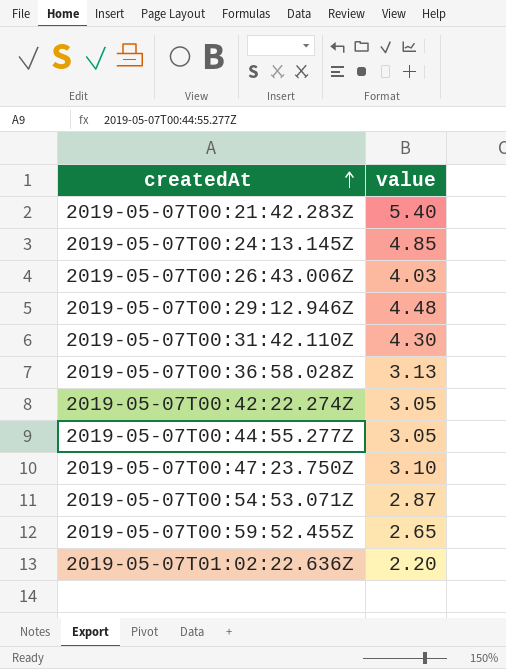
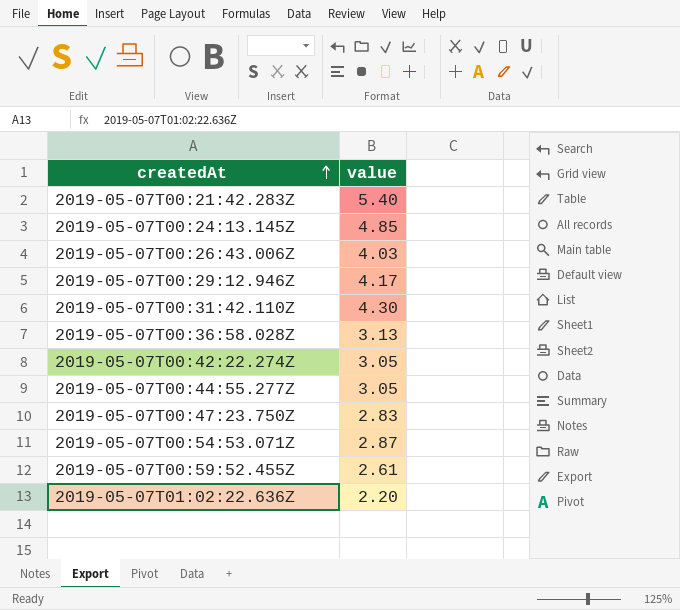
2019-05-07T00:29:12.946Z | value: 4.48 -> 4.17
2019-05-07T00:47:23.750Z | value: 3.10 -> 2.83
2019-05-07T00:59:52.455Z | value: 2.65 -> 2.61

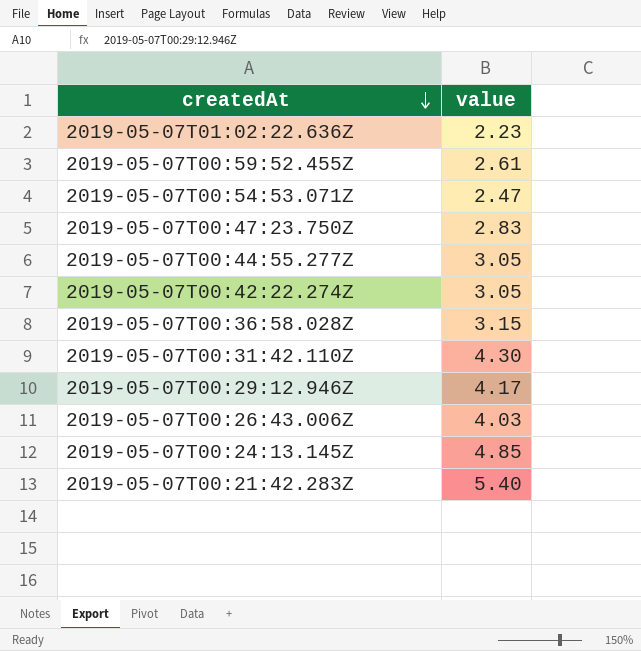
row order: createdAt ascending -> createdAt descending
2019-05-07T01:02:22.636Z | value: 2.20 -> 2.23
2019-05-07T00:54:53.071Z | value: 2.87 -> 2.47
2019-05-07T00:36:58.028Z | value: 3.13 -> 3.15

